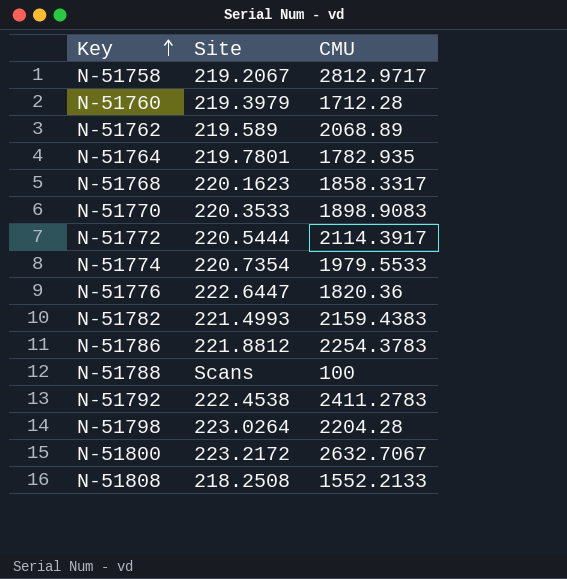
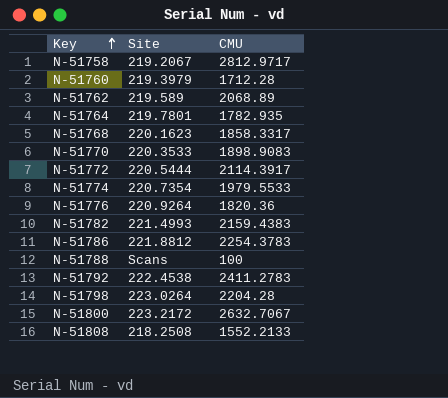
N-51776 | Site: 222.6447 -> 220.9264

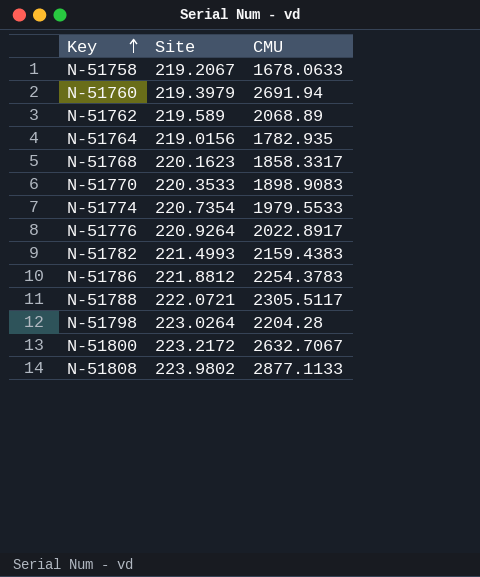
row N-51772: 220.5444 | 2114.3917 -> none
row N-51792: 222.4538 | 2411.2783 -> none
N-51758 | CMU: 2812.9717 -> 1678.0633
N-51760 | CMU: 1712.28 -> 2691.94
N-51764 | Site: 219.7801 -> 219.0156
N-51776 | CMU: 1820.36 -> 2022.8917
N-51788 | Site: Scans -> 222.0721
N-51788 | CMU: 100 -> 2305.5117
N-51808 | Site: 218.2508 -> 223.9802
N-51808 | CMU: 1552.2133 -> 2877.1133

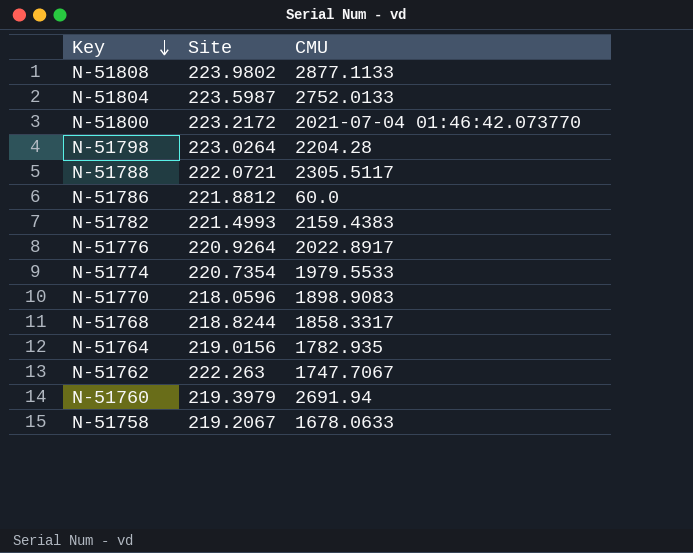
row order: Key ascending -> Key descending
row N-51804: none -> 223.5987 | 2752.0133
N-51800 | CMU: 2632.7067 -> 2021-07-04 01:46:42.073770
N-51786 | CMU: 2254.3783 -> 60.0
N-51770 | Site: 220.3533 -> 218.0596
N-51768 | Site: 220.1623 -> 218.8244
N-51762 | Site: 219.589 -> 222.263
N-51762 | CMU: 2068.89 -> 1747.7067

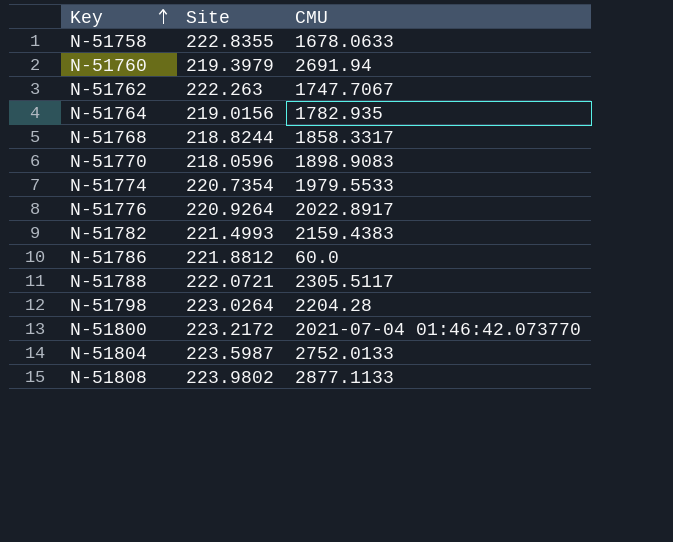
row order: Key descending -> Key ascending
N-51758 | Site: 219.2067 -> 222.8355

